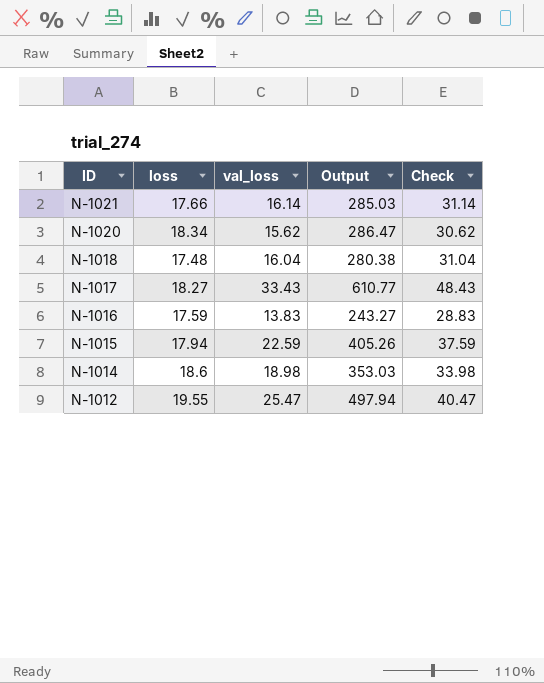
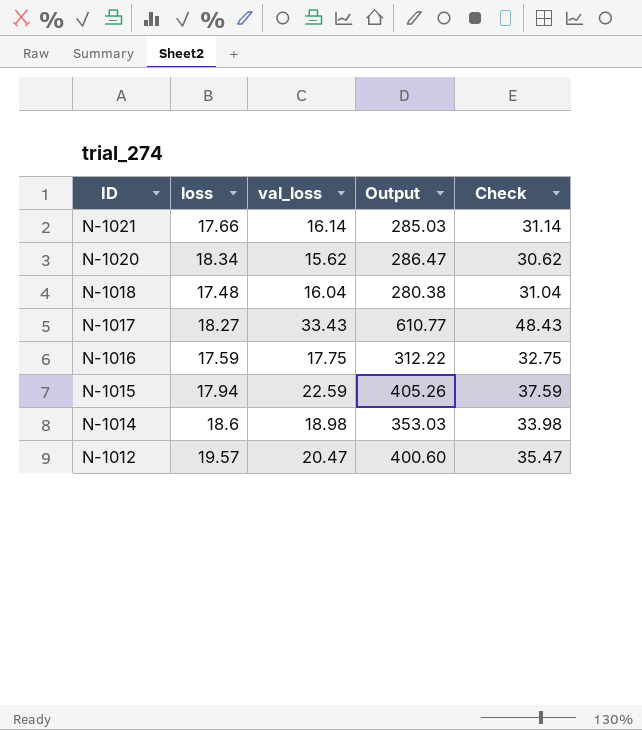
N-1016 | val_loss: 13.83 -> 17.75
N-1016 | Output: 243.27 -> 312.22
N-1016 | Check: 28.83 -> 32.75
N-1012 | loss: 19.55 -> 19.57
N-1012 | val_loss: 25.47 -> 20.47
N-1012 | Output: 497.94 -> 400.60
N-1012 | Check: 40.47 -> 35.47

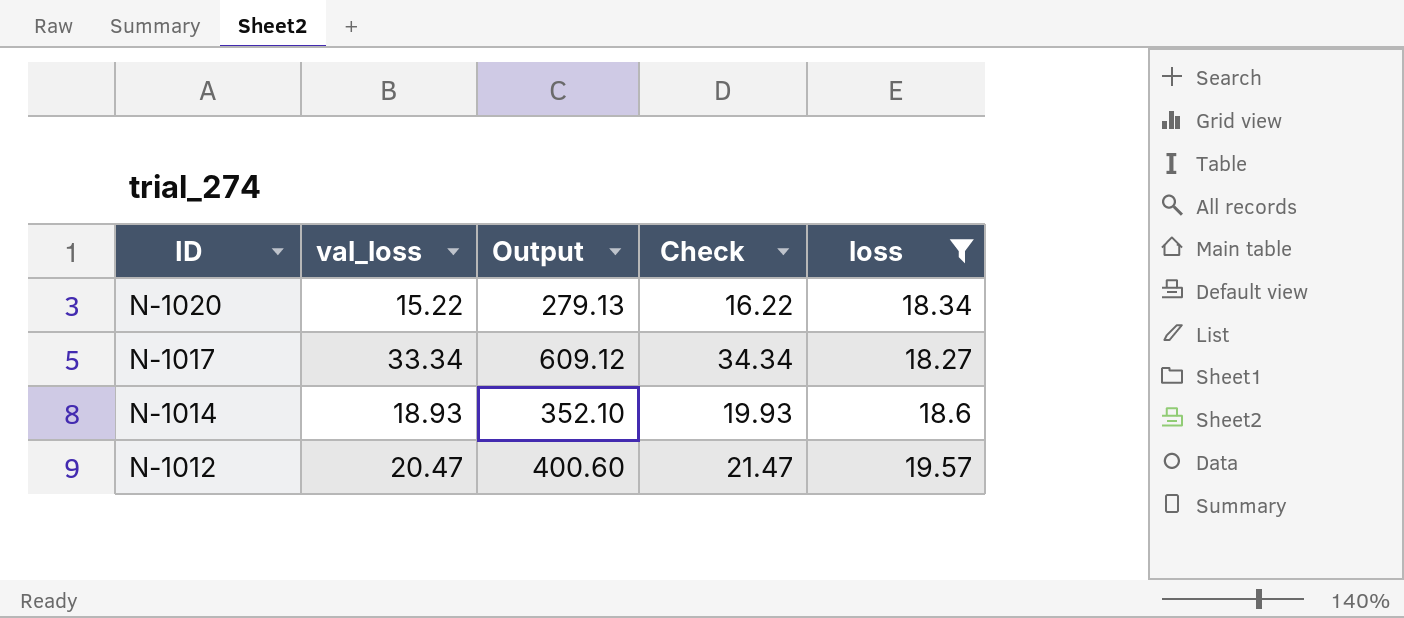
filter: none -> loss >= 18.27
column Check | formula: [val_loss] + 15 -> [val_loss] + 1
column loss | position: 2 -> 5
N-1020 | val_loss: 15.62 -> 15.22
N-1020 | Output: 286.47 -> 279.13
N-1017 | val_loss: 33.43 -> 33.34
N-1017 | Output: 610.77 -> 609.12
N-1014 | val_loss: 18.98 -> 18.93
N-1014 | Output: 353.03 -> 352.10

